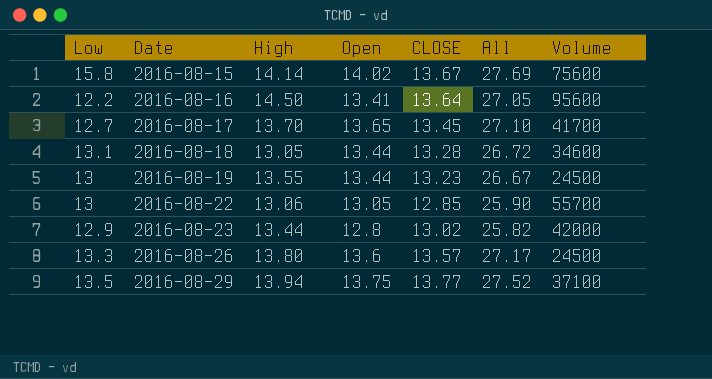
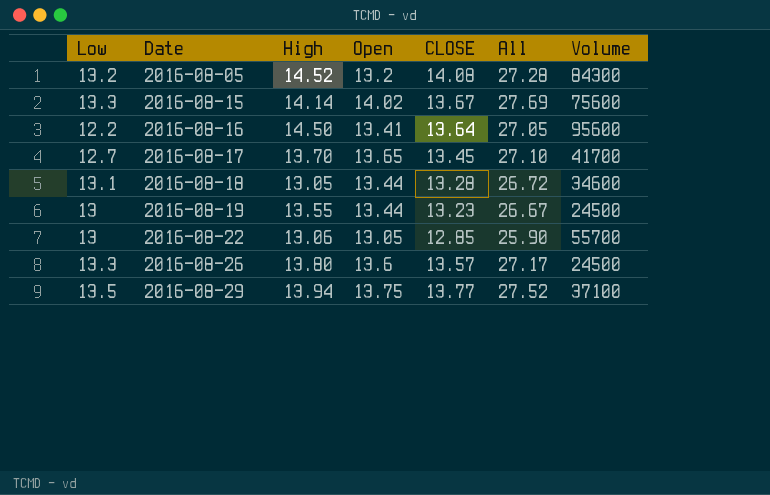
row 2016-08-23: 12.9 | 13.44 | 12.8 | 13.02 | 25.82 | 42000 -> none
row 2016-08-05: none -> 13.2 | 14.52 | 13.2 | 14.08 | 27.28 | 84300
2016-08-15 | Low: 15.8 -> 13.3

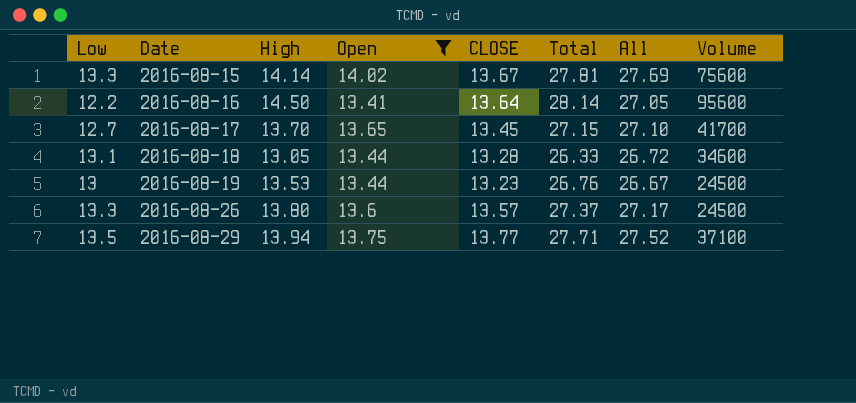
filter: none -> Open >= 13.41
column Total | formula: none -> [High] + [CLOSE]
2016-08-19 | High: 13.55 -> 13.53

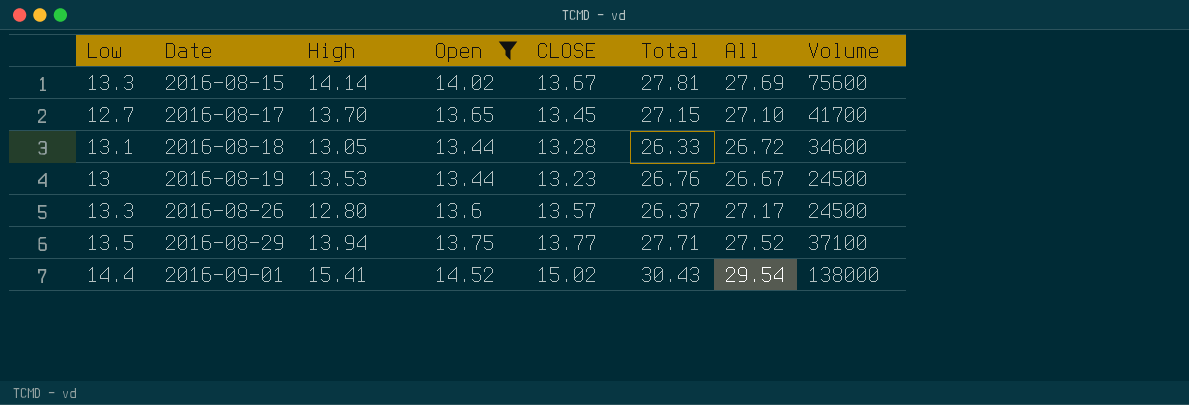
row 2016-08-16: 12.2 | 14.50 | 13.41 | 13.64 | 28.14 | 27.05 | 95600 -> none
2016-08-26 | High: 13.80 -> 12.80
2016-08-26 | Total: 27.37 -> 26.37
row 2016-09-01: none -> 14.4 | 15.41 | 14.52 | 15.02 | 30.43 | 29.54 | 138000

